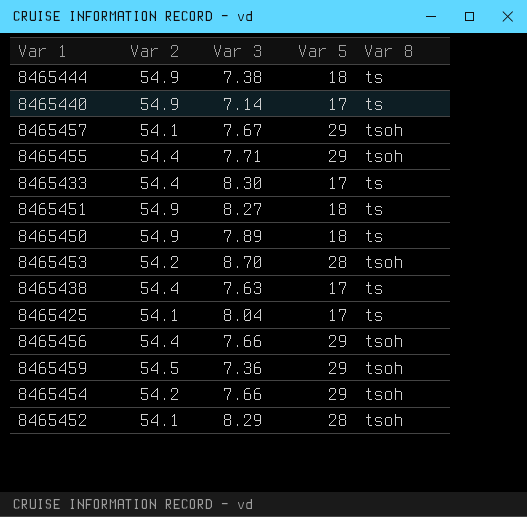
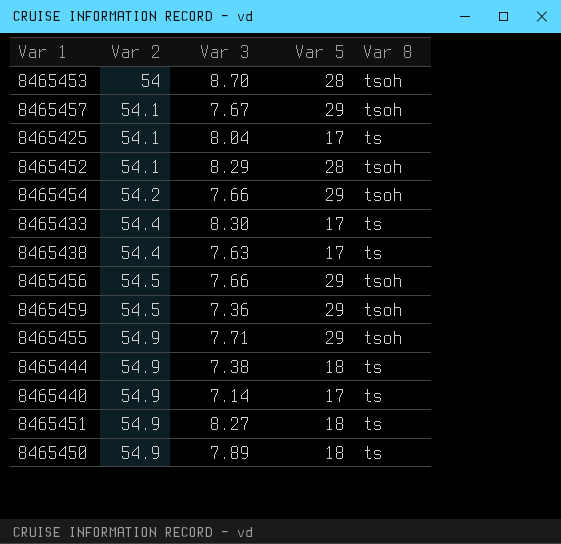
row order: none -> Var 2 ascending
8465453 | Var 2: 54.2 -> 54
8465456 | Var 2: 54.4 -> 54.5
8465455 | Var 2: 54.4 -> 54.9

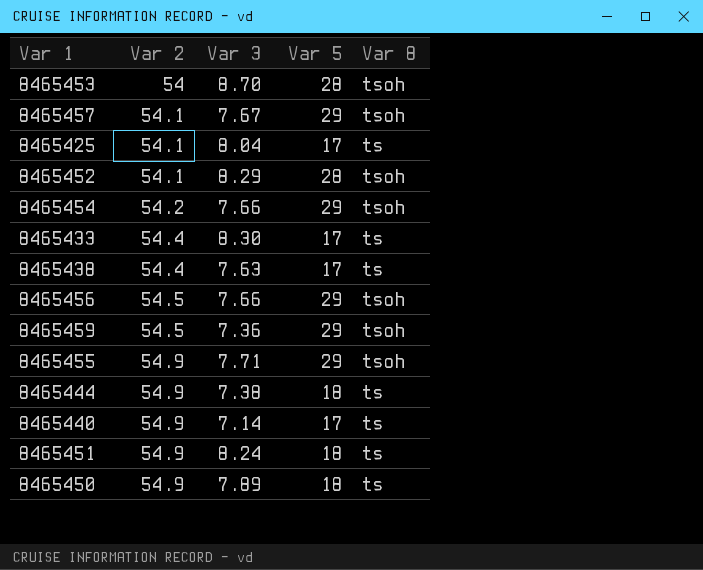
8465451 | Var 3: 8.27 -> 8.24

